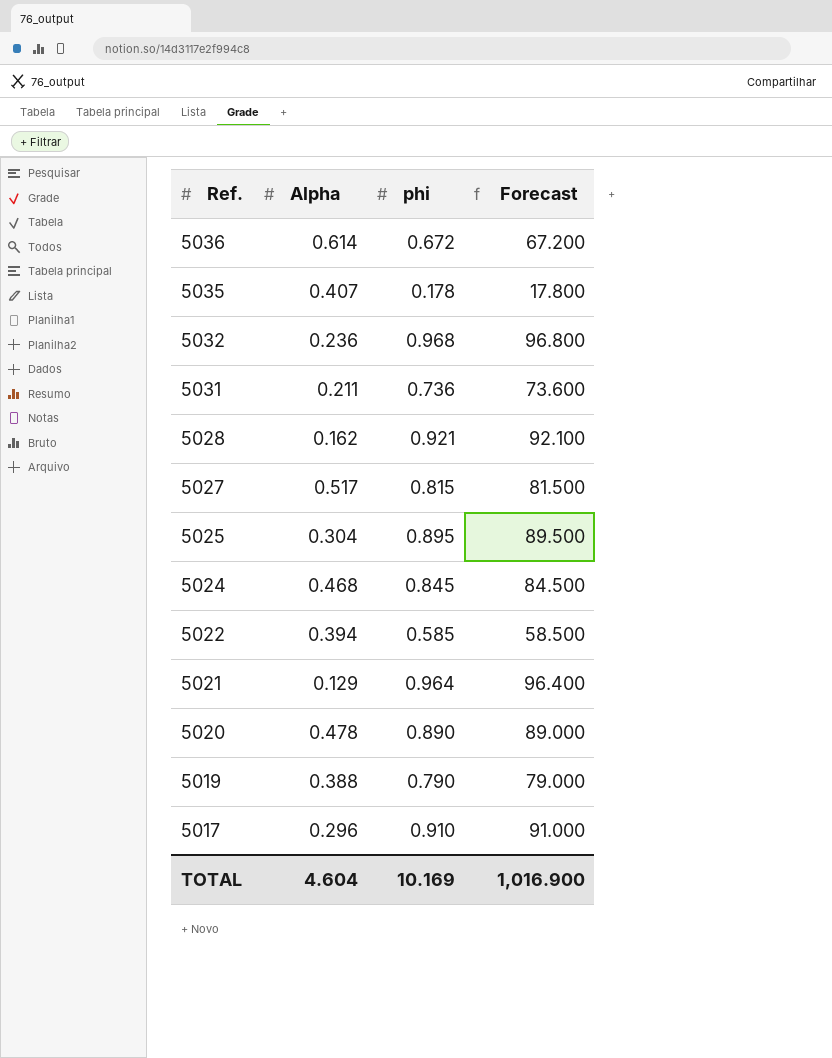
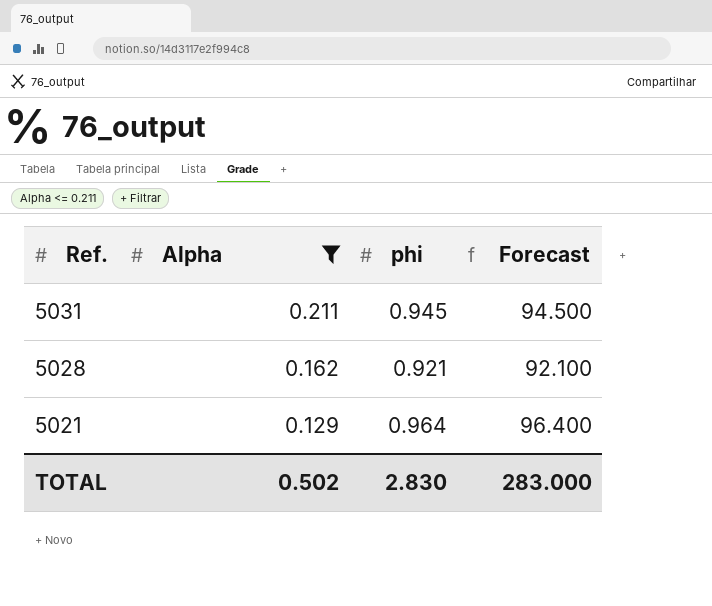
filter: none -> Alpha <= 0.211
5031 | phi: 0.736 -> 0.945
5031 | Forecast: 73.600 -> 94.500
TOTAL | Alpha: 4.604 -> 0.502
TOTAL | phi: 10.169 -> 2.830
TOTAL | Forecast: 1,016.900 -> 283.000

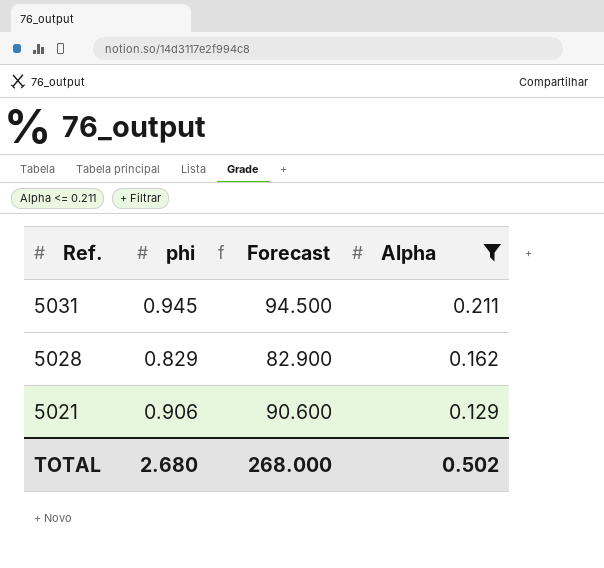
column Alpha | position: 2 -> 4
5028 | phi: 0.921 -> 0.829
5028 | Forecast: 92.100 -> 82.900
5021 | phi: 0.964 -> 0.906
5021 | Forecast: 96.400 -> 90.600
TOTAL | phi: 2.830 -> 2.680
TOTAL | Forecast: 283.000 -> 268.000

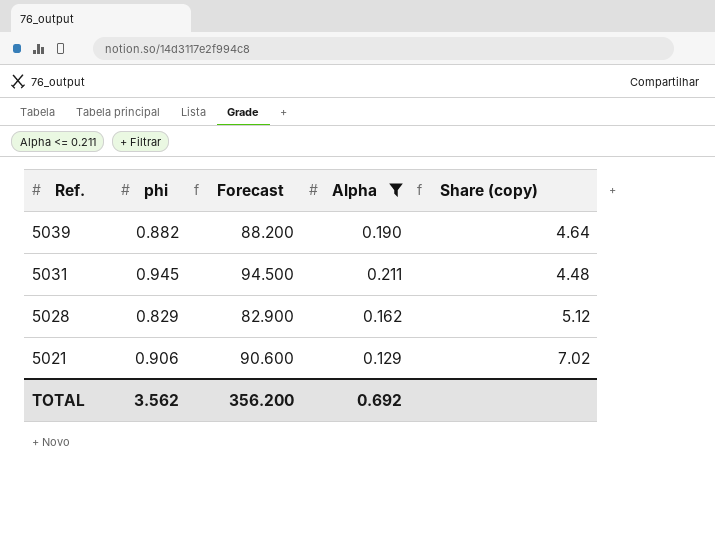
column Share (copy) | formula: none -> [phi] / [Alpha]
row 5039: none -> 0.882 | 88.200 | 0.190 | 4.64
TOTAL | phi: 2.680 -> 3.562
TOTAL | Forecast: 268.000 -> 356.200
TOTAL | Alpha: 0.502 -> 0.692

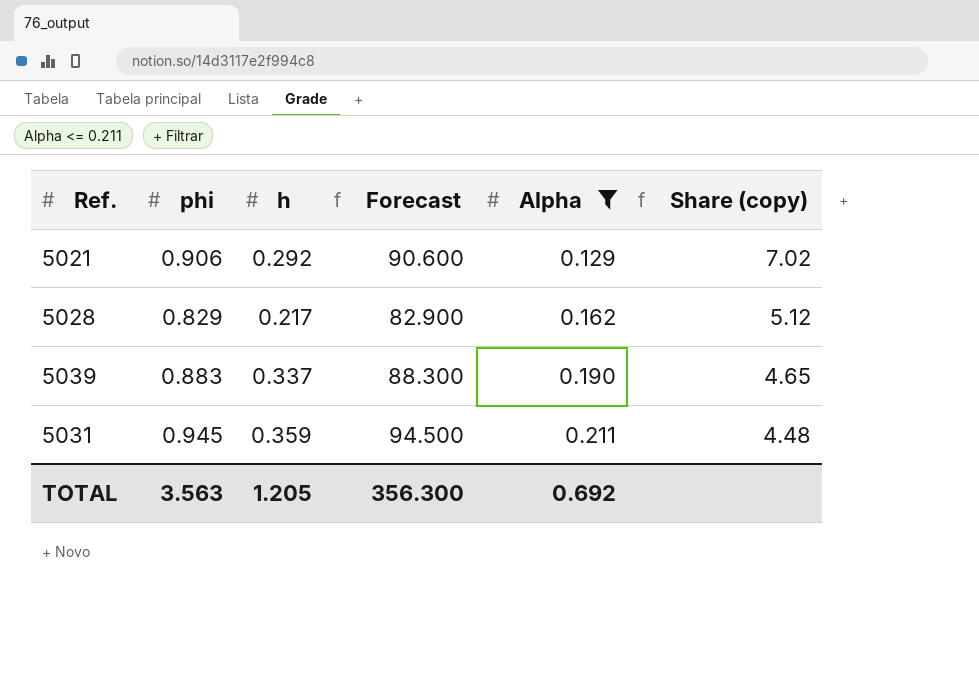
row order: Ref. descending -> Alpha ascending
column h | position: none -> 3
5039 | phi: 0.882 -> 0.883
5039 | Forecast: 88.200 -> 88.300
5039 | Share (copy): 4.64 -> 4.65
TOTAL | phi: 3.562 -> 3.563
TOTAL | Forecast: 356.200 -> 356.300

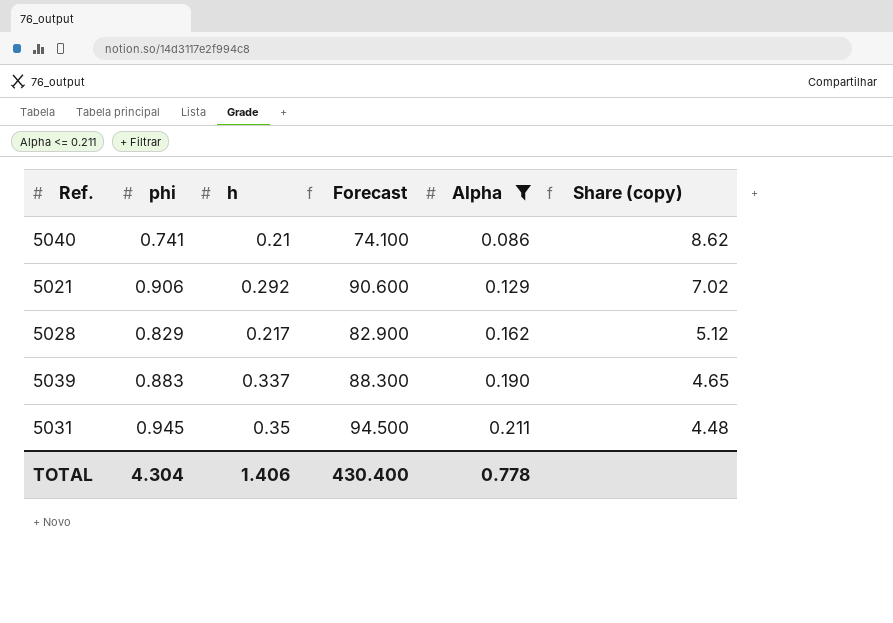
row 5040: none -> 0.741 | 0.21 | 74.100 | 0.086 | 8.62
5031 | h: 0.359 -> 0.35
TOTAL | phi: 3.563 -> 4.304
TOTAL | h: 1.205 -> 1.406
TOTAL | Forecast: 356.300 -> 430.400
TOTAL | Alpha: 0.692 -> 0.778

